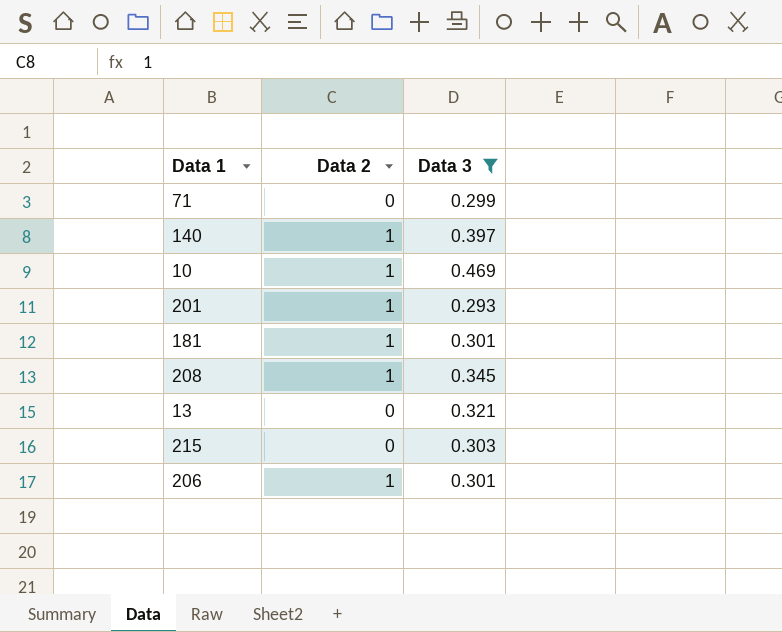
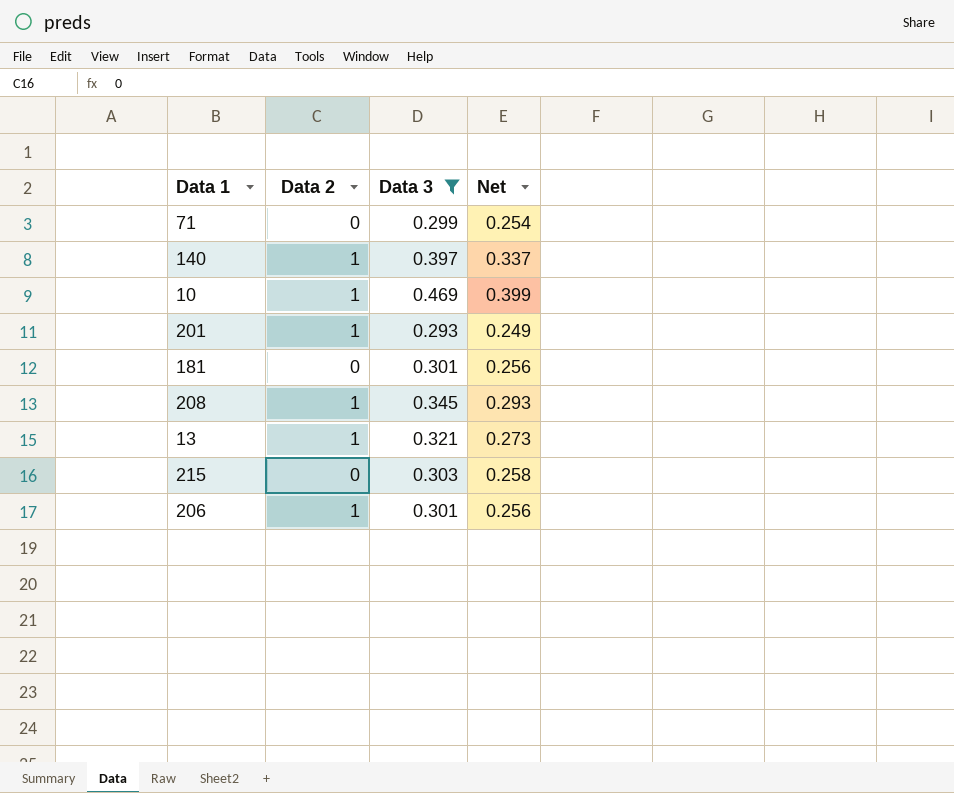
column Net | formula: none -> [Data 3] * 0.85
181 | Data 2: 1 -> 0
13 | Data 2: 0 -> 1

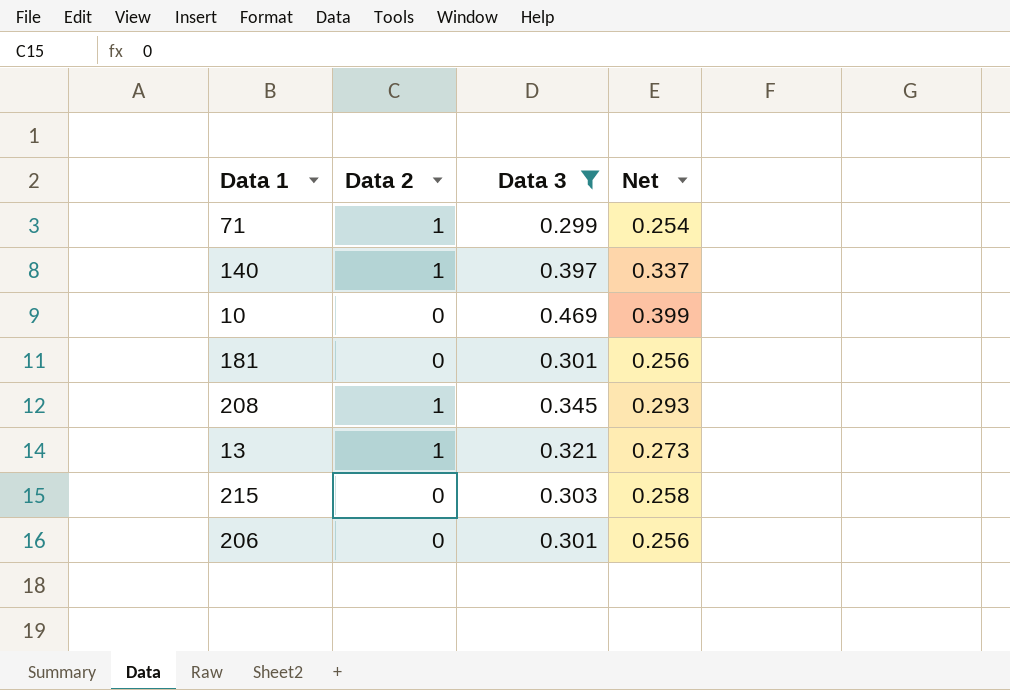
row 201: 1 | 0.293 | 0.249 -> none
71 | Data 2: 0 -> 1
10 | Data 2: 1 -> 0
206 | Data 2: 1 -> 0

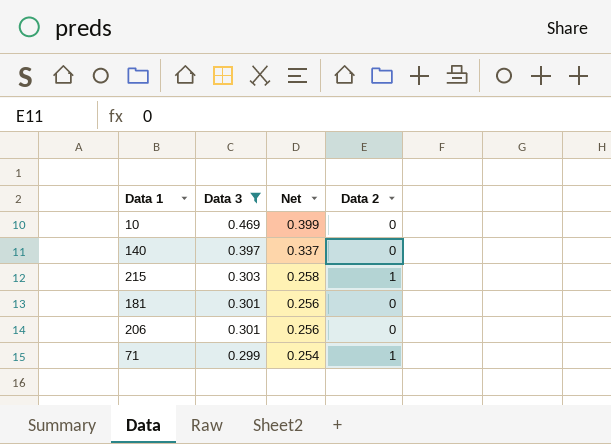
row order: none -> Data 3 descending
column Data 2 | position: 2 -> 4
row 208: 1 | 0.345 | 0.293 -> none
row 13: 1 | 0.321 | 0.273 -> none
140 | Data 2: 1 -> 0
215 | Data 2: 0 -> 1

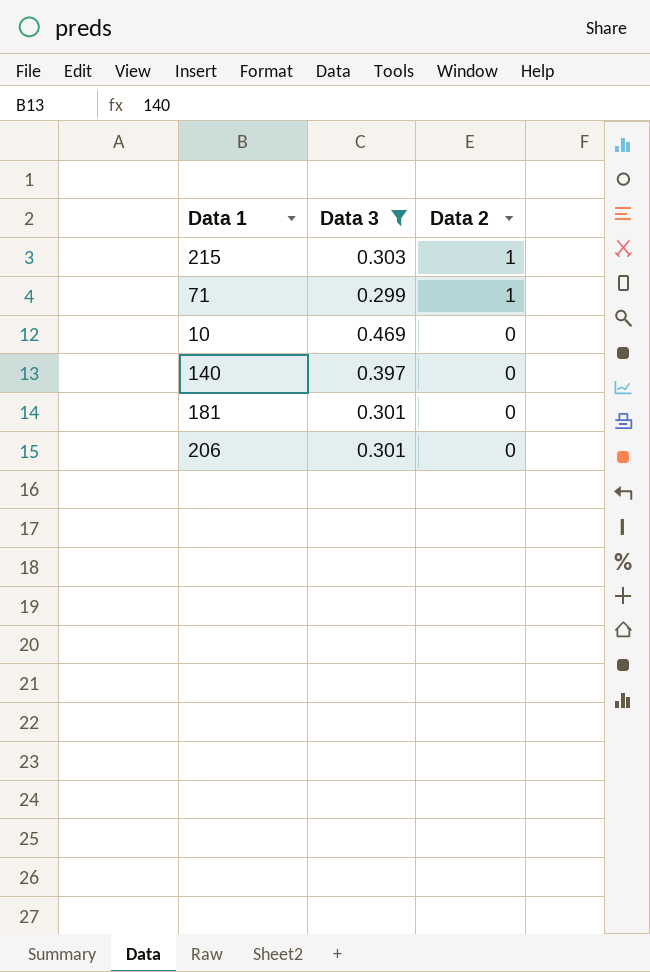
row order: Data 3 descending -> Data 2 descending
column Net | formula: [Data 3] * 0.85 -> none

